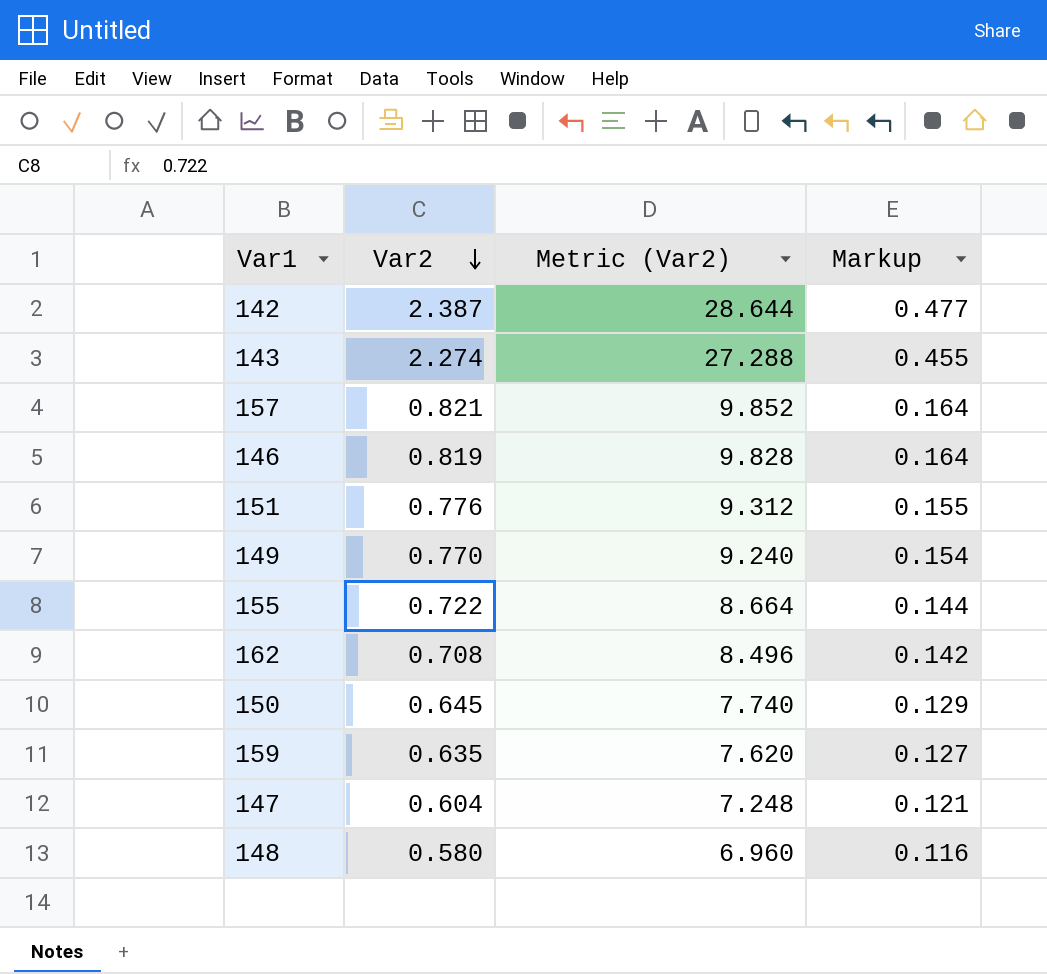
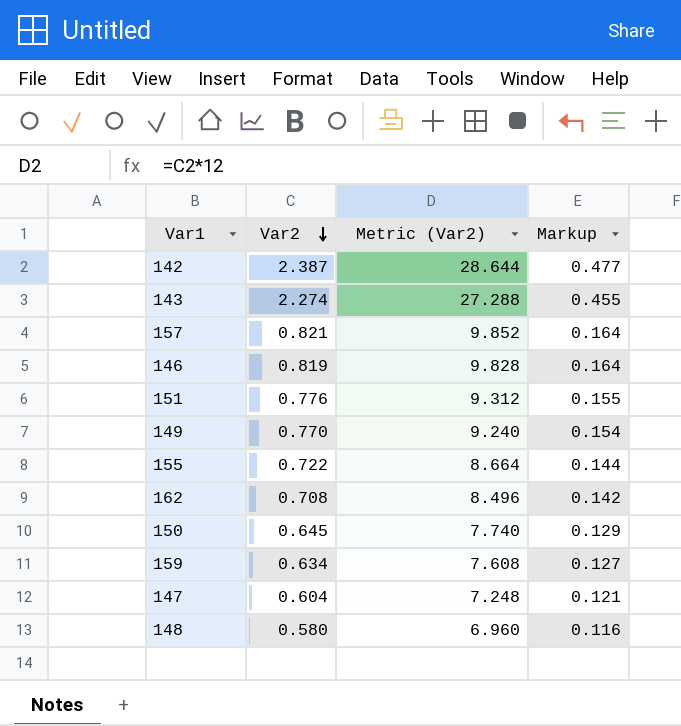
159 | Var2: 0.635 -> 0.634
159 | Metric (Var2): 7.620 -> 7.608

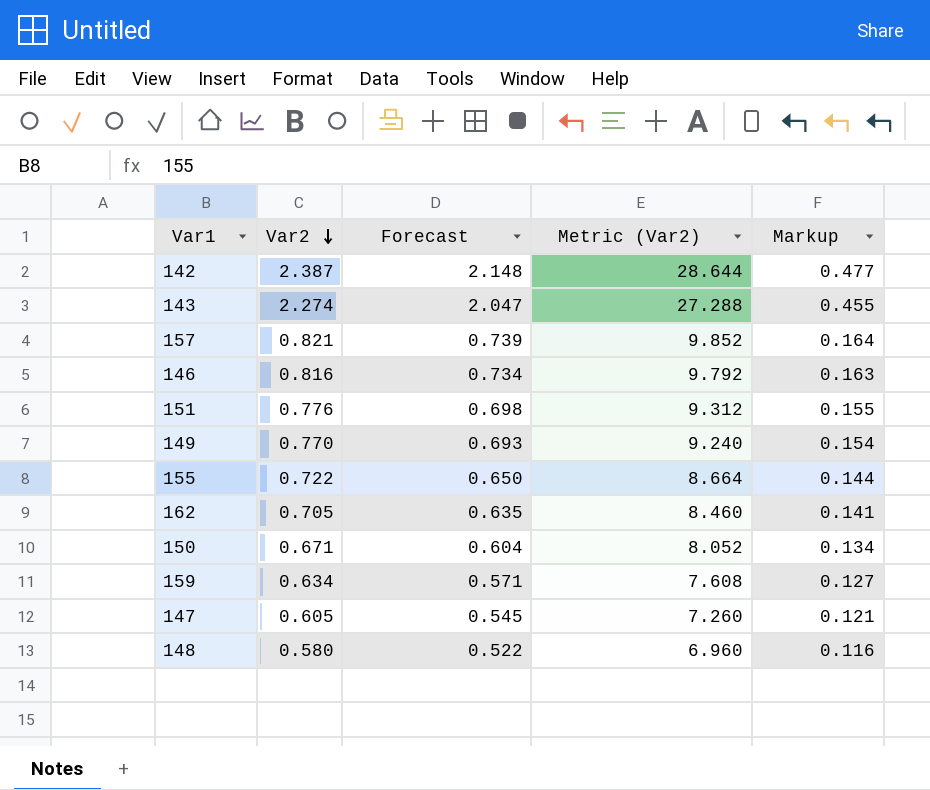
column Forecast | formula: none -> [Var2] * 0.9
146 | Var2: 0.819 -> 0.816
146 | Metric (Var2): 9.828 -> 9.792
146 | Markup: 0.164 -> 0.163
162 | Var2: 0.708 -> 0.705
162 | Metric (Var2): 8.496 -> 8.460
162 | Markup: 0.142 -> 0.141
150 | Var2: 0.645 -> 0.671
150 | Metric (Var2): 7.740 -> 8.052
150 | Markup: 0.129 -> 0.134
147 | Var2: 0.604 -> 0.605
147 | Metric (Var2): 7.248 -> 7.260

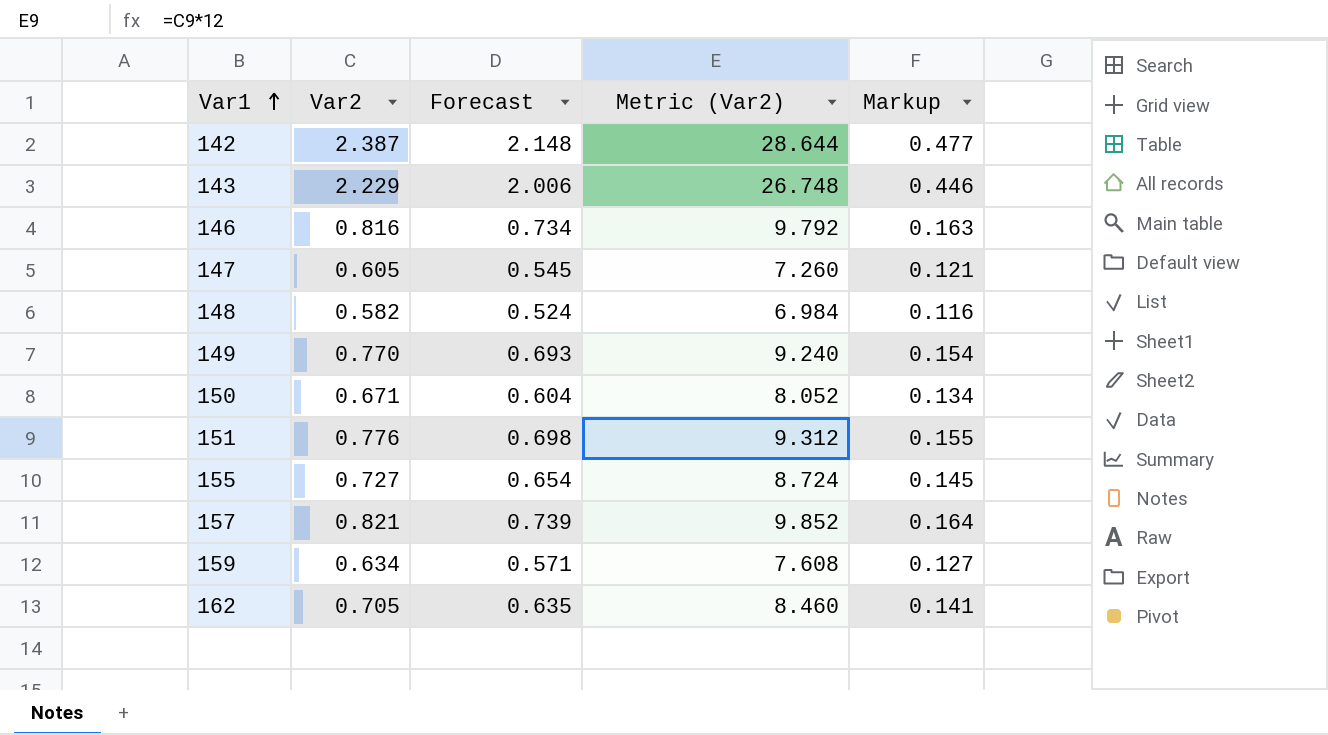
row order: Var2 descending -> Var1 ascending
143 | Var2: 2.274 -> 2.229
143 | Forecast: 2.047 -> 2.006
143 | Metric (Var2): 27.288 -> 26.748
143 | Markup: 0.455 -> 0.446
148 | Var2: 0.580 -> 0.582
148 | Forecast: 0.522 -> 0.524
148 | Metric (Var2): 6.960 -> 6.984
155 | Var2: 0.722 -> 0.727
155 | Forecast: 0.650 -> 0.654
155 | Metric (Var2): 8.664 -> 8.724
155 | Markup: 0.144 -> 0.145

